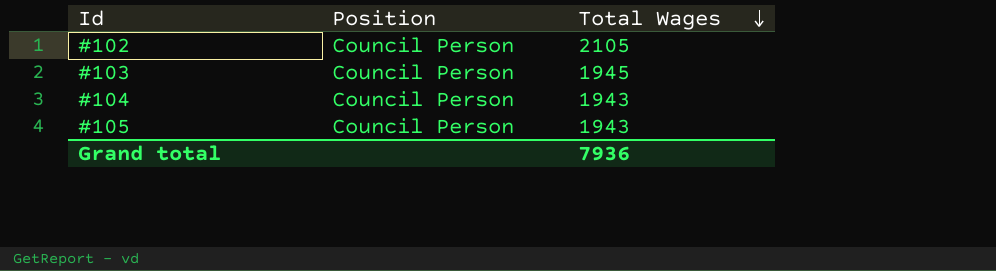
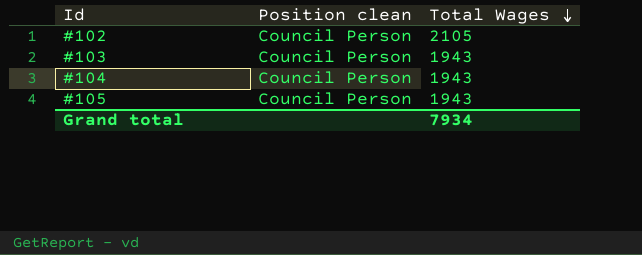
column name: Position -> Position clean
#103 | Total Wages: 1945 -> 1943
Grand total | Total Wages: 7936 -> 7934

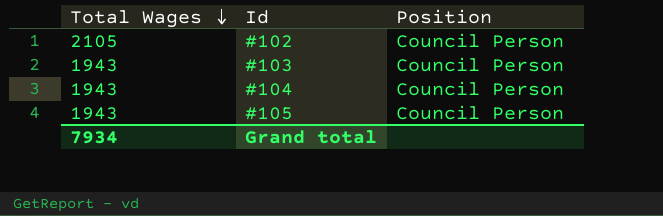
column Total Wages | position: 3 -> 1
column name: Position clean -> Position

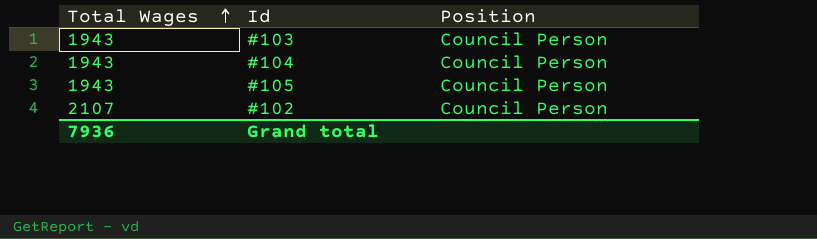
row order: Total Wages descending -> Total Wages ascending
#102 | Total Wages: 2105 -> 2107
Grand total | Total Wages: 7934 -> 7936

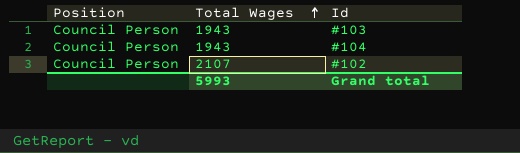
column Position | position: 3 -> 1
row #105: 1943 | Council Person -> none
Grand total | Total Wages: 7936 -> 5993

